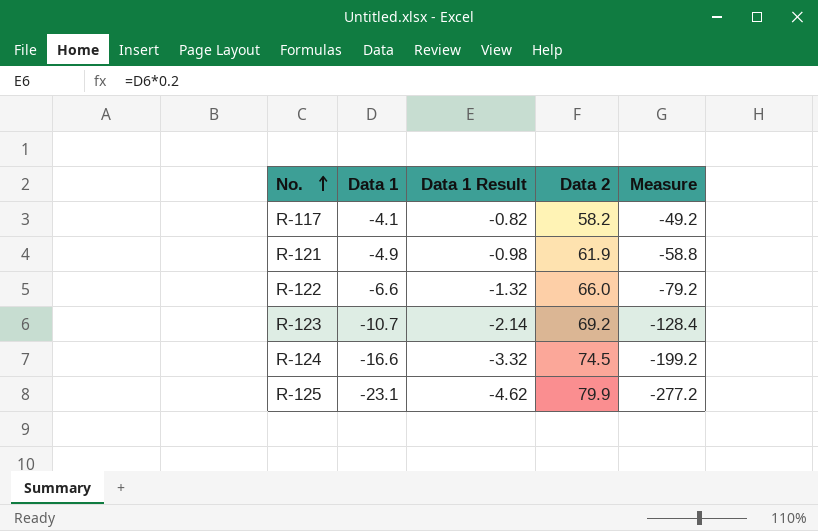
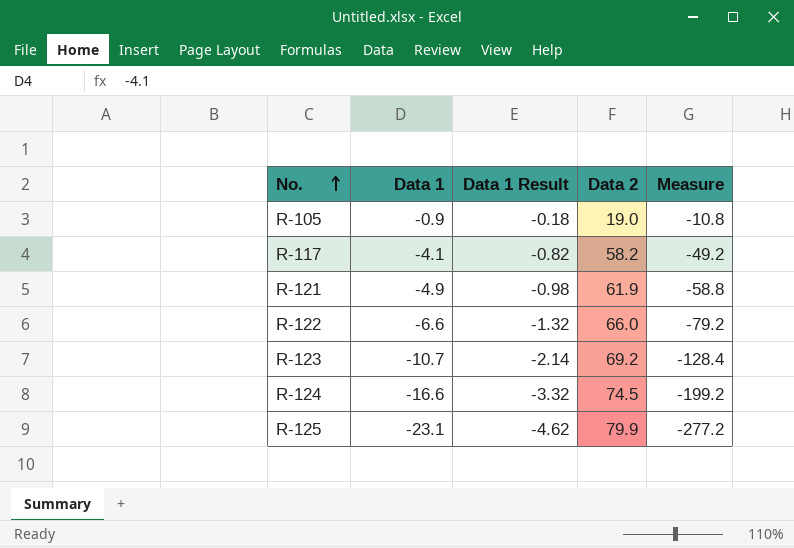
row R-105: none -> -0.9 | -0.18 | 19.0 | -10.8

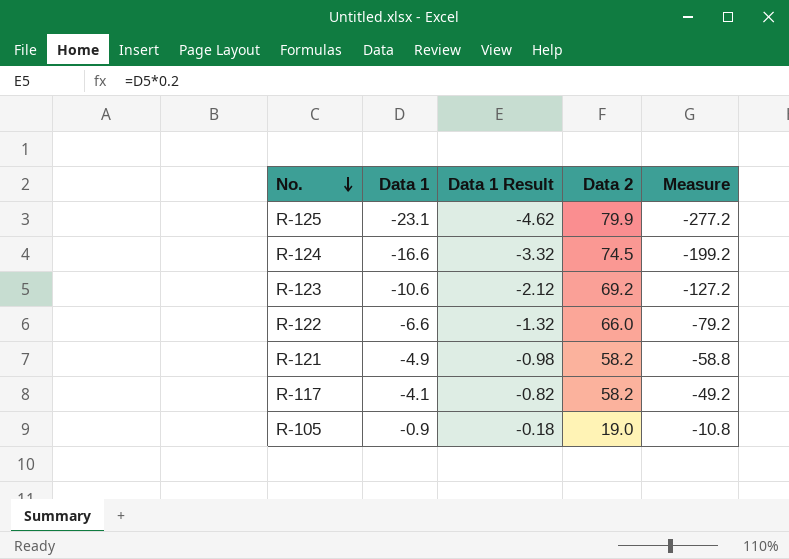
row order: No. ascending -> No. descending
R-123 | Data 1: -10.7 -> -10.6
R-123 | Data 1 Result: -2.14 -> -2.12
R-123 | Measure: -128.4 -> -127.2
R-121 | Data 2: 61.9 -> 58.2

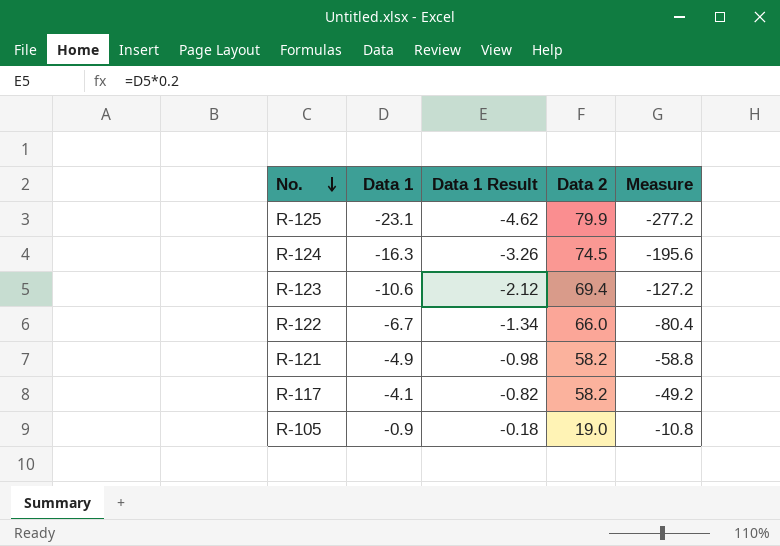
R-124 | Data 1: -16.6 -> -16.3
R-124 | Data 1 Result: -3.32 -> -3.26
R-124 | Measure: -199.2 -> -195.6
R-123 | Data 2: 69.2 -> 69.4
R-122 | Data 1: -6.6 -> -6.7
R-122 | Data 1 Result: -1.32 -> -1.34
R-122 | Measure: -79.2 -> -80.4

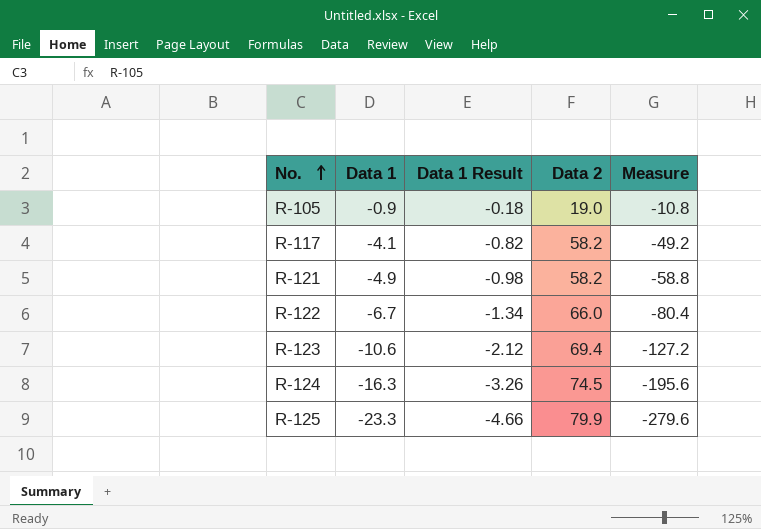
row order: No. descending -> No. ascending
R-125 | Data 1: -23.1 -> -23.3
R-125 | Data 1 Result: -4.62 -> -4.66
R-125 | Measure: -277.2 -> -279.6

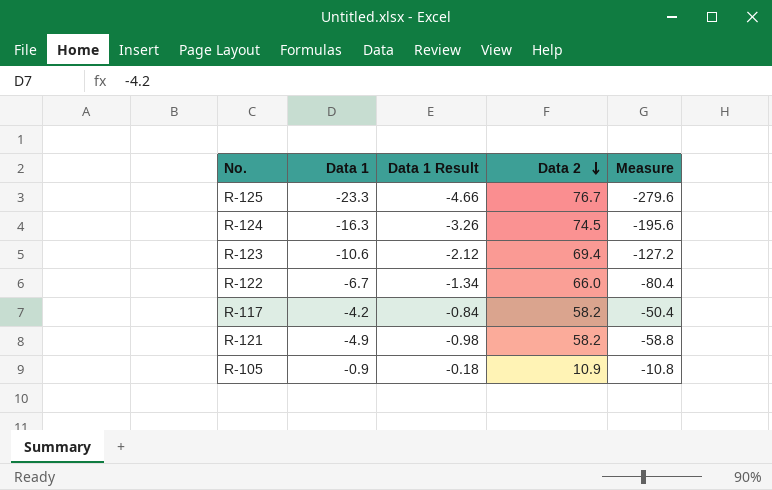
row order: No. ascending -> Data 2 descending
R-125 | Data 2: 79.9 -> 76.7
R-117 | Data 1: -4.1 -> -4.2
R-117 | Data 1 Result: -0.82 -> -0.84
R-117 | Measure: -49.2 -> -50.4
R-105 | Data 2: 19.0 -> 10.9

